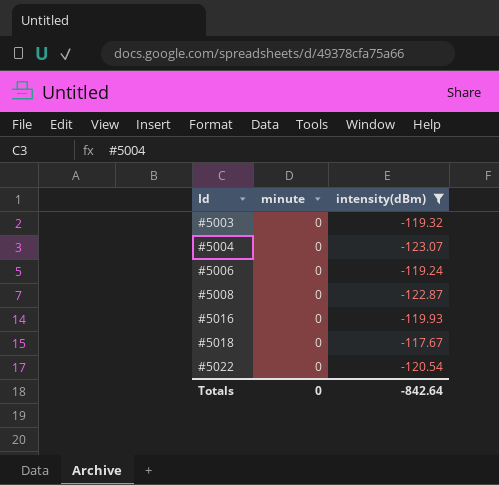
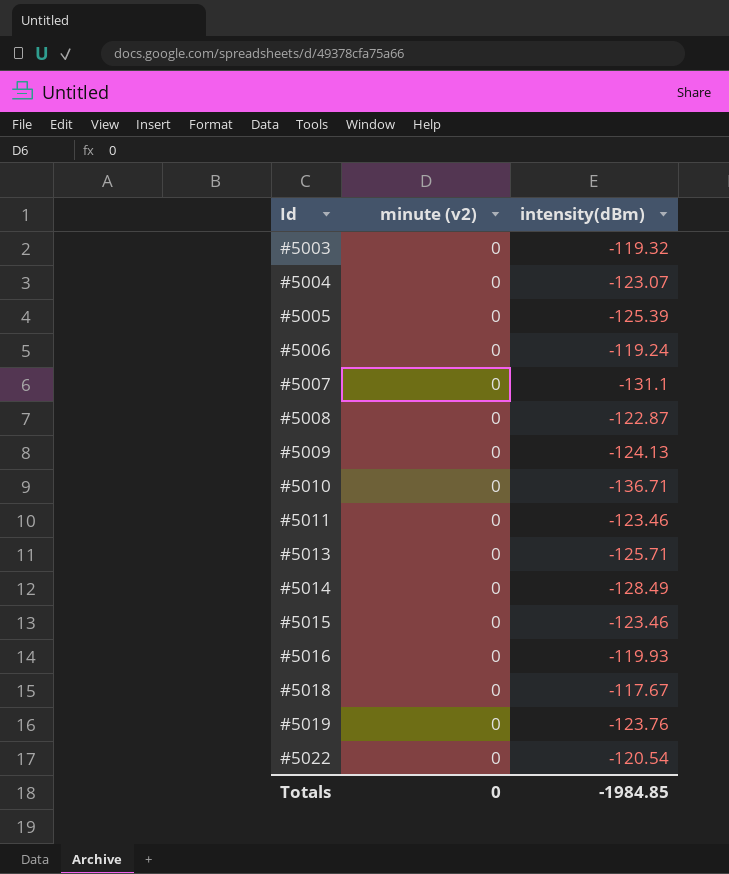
filter: intensity(dBm) >= -123.07 -> none
column name: minute -> minute (v2)
Totals | intensity(dBm): -842.64 -> -1984.85

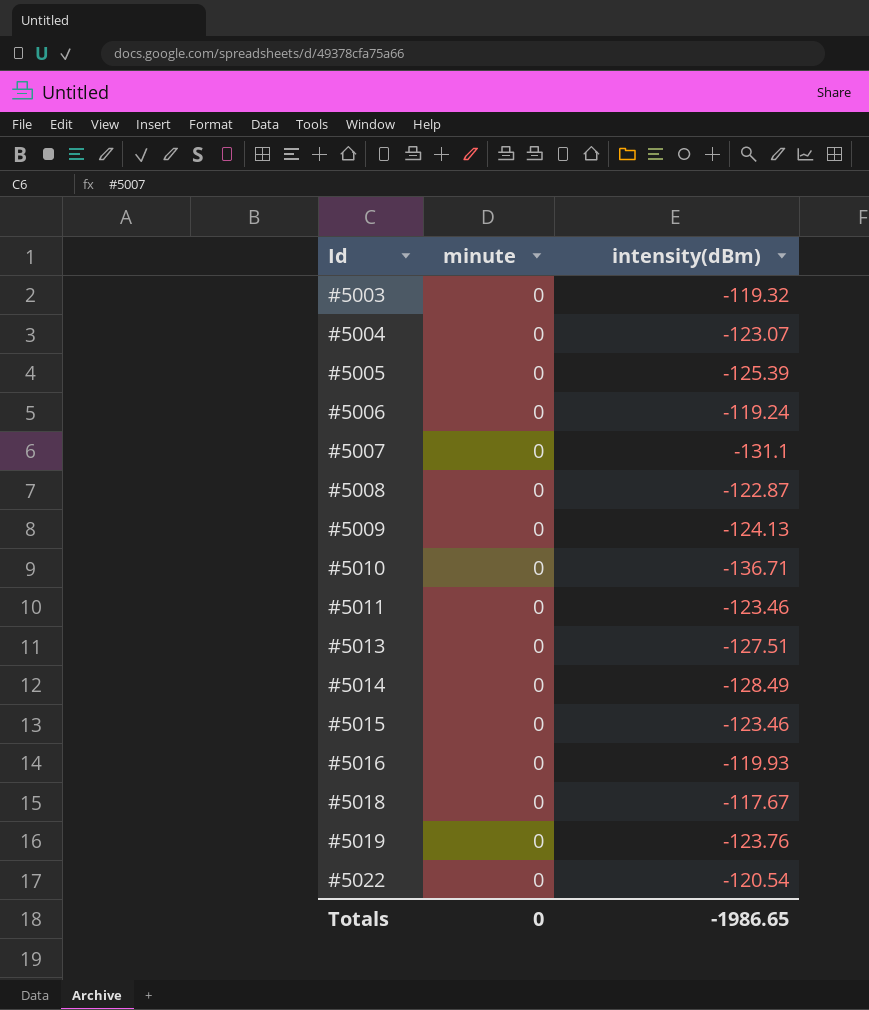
column name: minute (v2) -> minute
#5013 | intensity(dBm): -125.71 -> -127.51
Totals | intensity(dBm): -1984.85 -> -1986.65

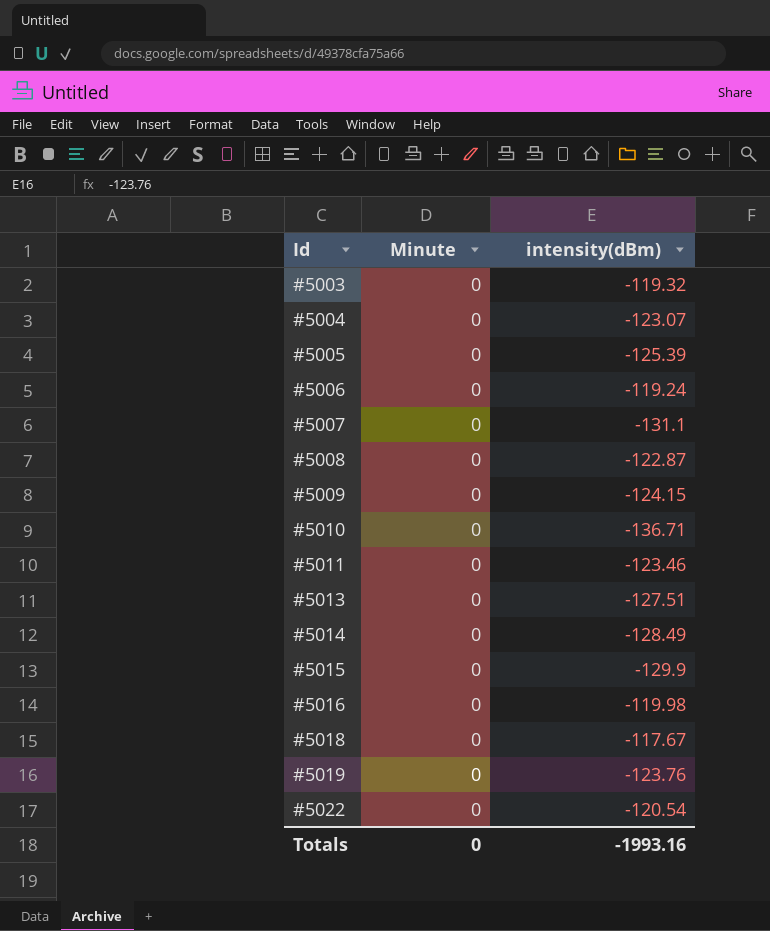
column name: minute -> Minute
#5009 | intensity(dBm): -124.13 -> -124.15
#5015 | intensity(dBm): -123.46 -> -129.9
#5016 | intensity(dBm): -119.93 -> -119.98
Totals | intensity(dBm): -1986.65 -> -1993.16

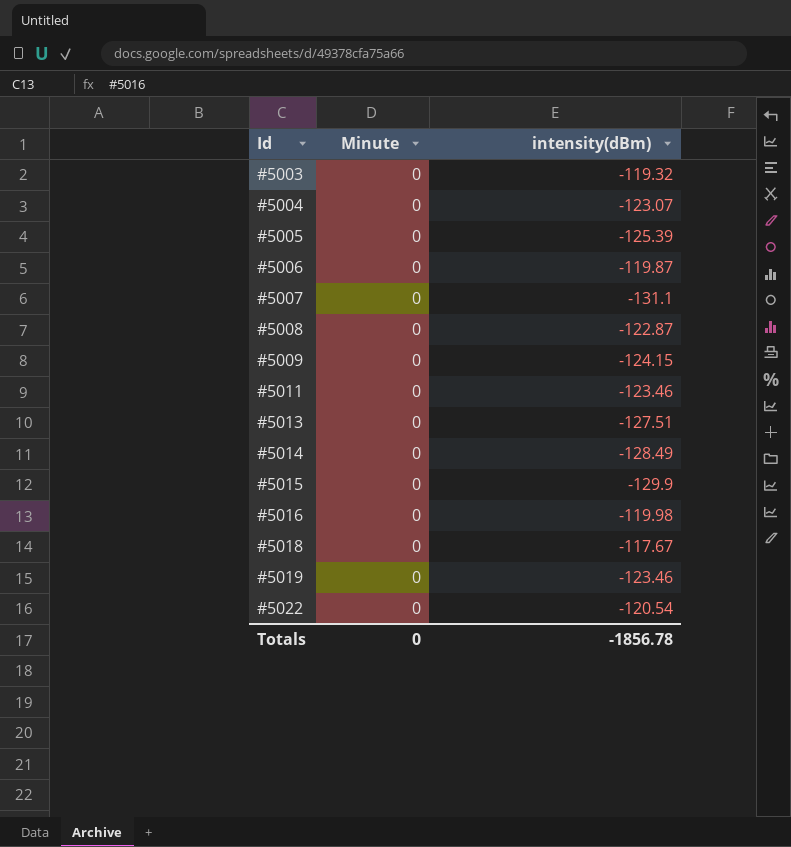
row #5010: 0 | -136.71 -> none
#5006 | intensity(dBm): -119.24 -> -119.87
#5019 | intensity(dBm): -123.76 -> -123.46
Totals | intensity(dBm): -1993.16 -> -1856.78

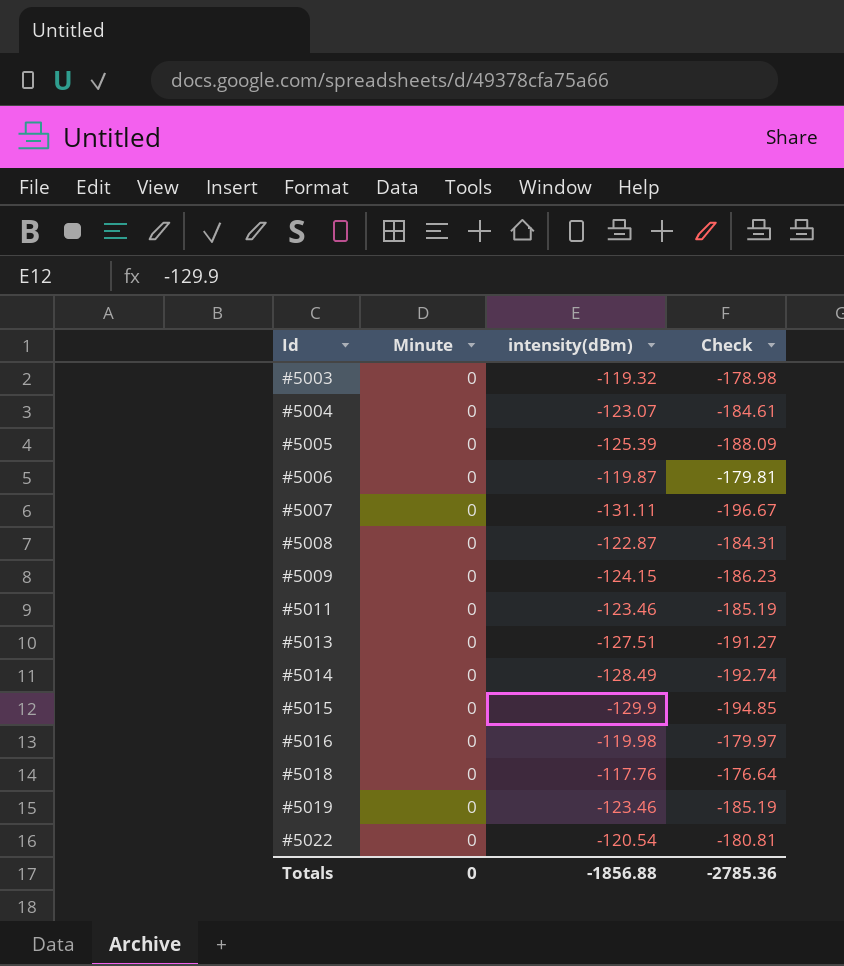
column Check | formula: none -> [intensity(dBm)] * 1.5
#5007 | intensity(dBm): -131.1 -> -131.11
#5018 | intensity(dBm): -117.67 -> -117.76
Totals | intensity(dBm): -1856.78 -> -1856.88

